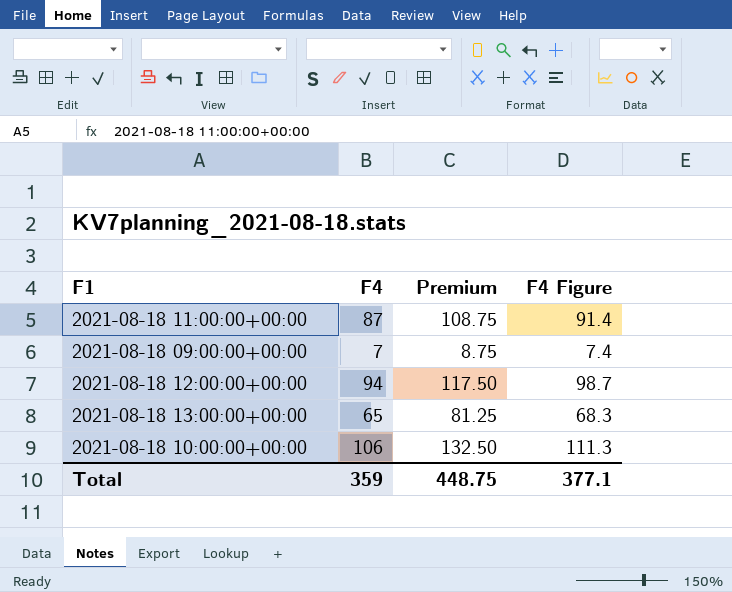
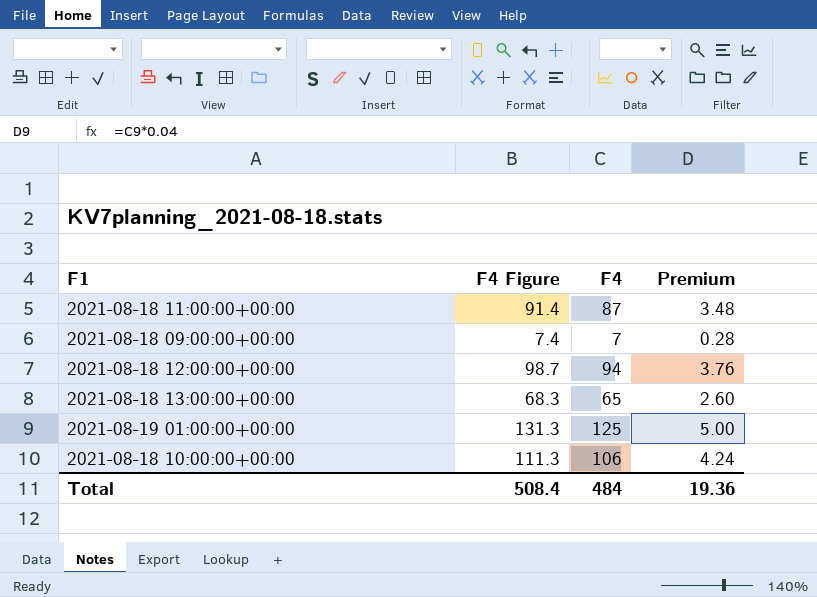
column F4 Figure | position: 4 -> 2
column Premium | formula: [F4] * 1.25 -> [F4] * 0.04
row 2021-08-19 01:00:00+00:00: none -> 131.3 | 125 | 5.00
Total | F4 Figure: 377.1 -> 508.4
Total | F4: 359 -> 484
Total | Premium: 448.75 -> 19.36

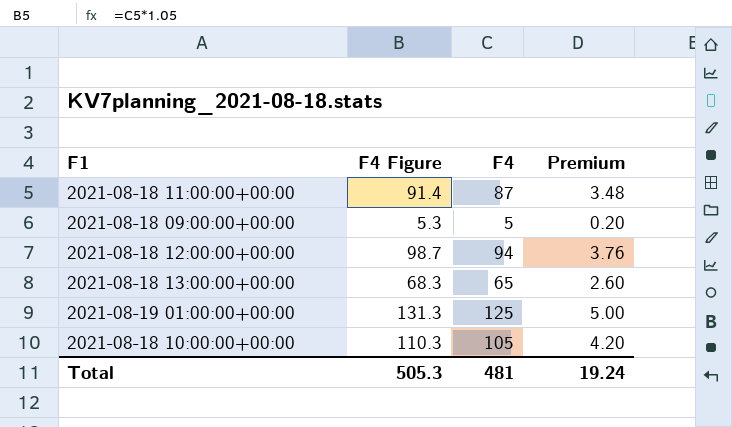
2021-08-18 09:00:00+00:00 | F4 Figure: 7.4 -> 5.3
2021-08-18 09:00:00+00:00 | F4: 7 -> 5
2021-08-18 09:00:00+00:00 | Premium: 0.28 -> 0.20
2021-08-18 10:00:00+00:00 | F4 Figure: 111.3 -> 110.3
2021-08-18 10:00:00+00:00 | F4: 106 -> 105
2021-08-18 10:00:00+00:00 | Premium: 4.24 -> 4.20
Total | F4 Figure: 508.4 -> 505.3
Total | F4: 484 -> 481
Total | Premium: 19.36 -> 19.24

